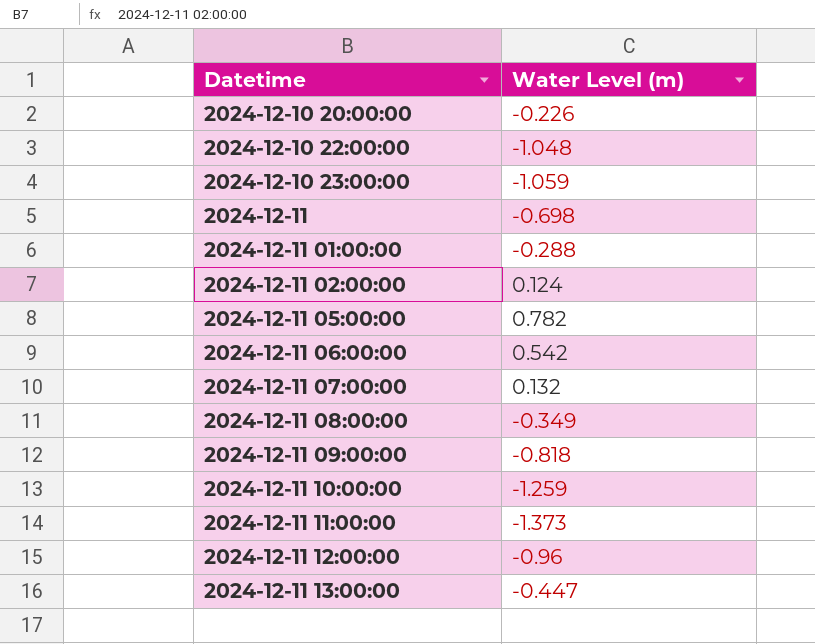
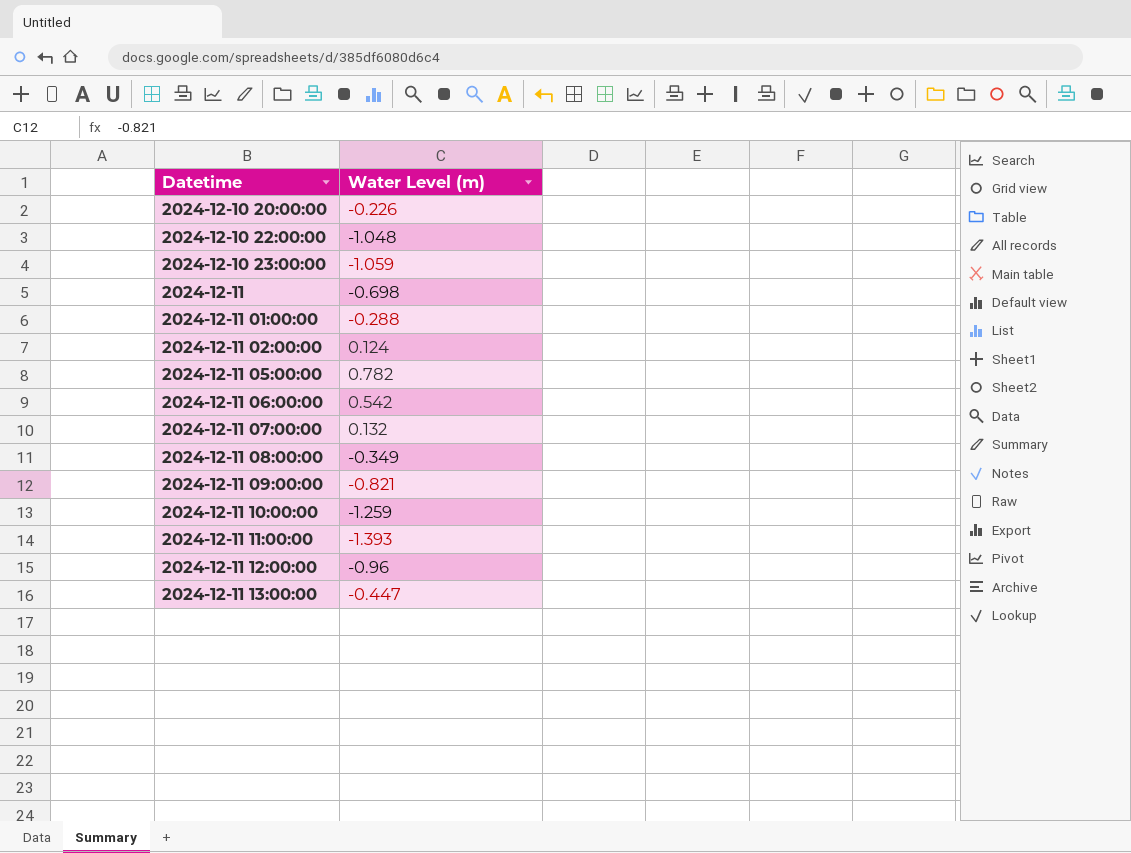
2024-12-11 09:00:00 | Water Level (m): -0.818 -> -0.821
2024-12-11 11:00:00 | Water Level (m): -1.373 -> -1.393

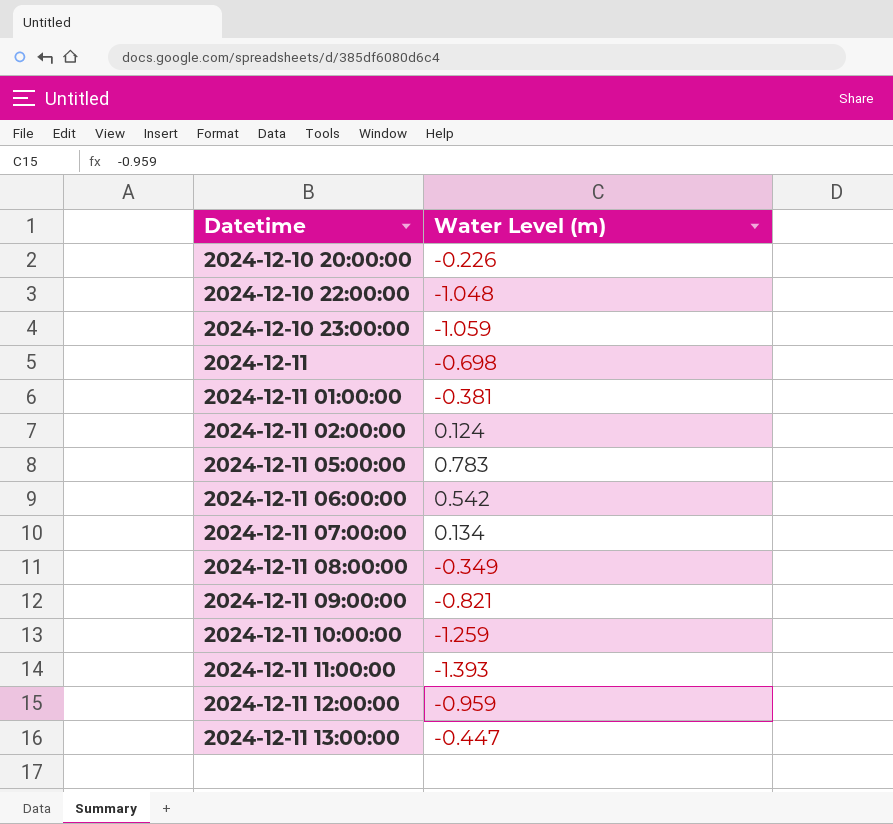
2024-12-11 01:00:00 | Water Level (m): -0.288 -> -0.381
2024-12-11 05:00:00 | Water Level (m): 0.782 -> 0.783
2024-12-11 07:00:00 | Water Level (m): 0.132 -> 0.134
2024-12-11 12:00:00 | Water Level (m): -0.96 -> -0.959

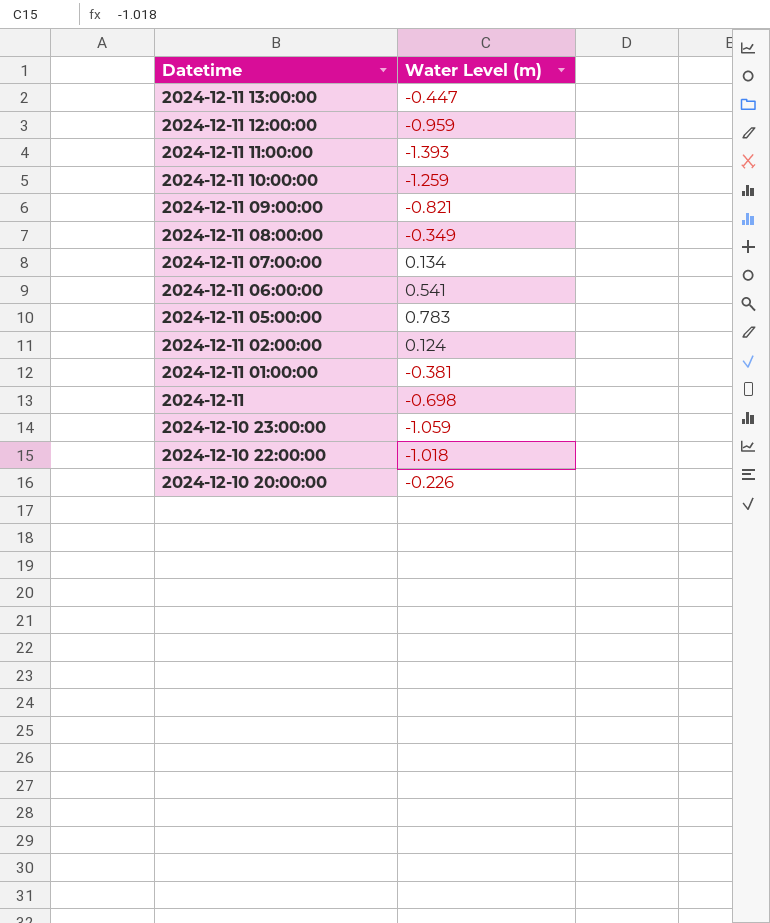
row order: Datetime ascending -> Datetime descending
2024-12-11 06:00:00 | Water Level (m): 0.542 -> 0.541
2024-12-10 22:00:00 | Water Level (m): -1.048 -> -1.018

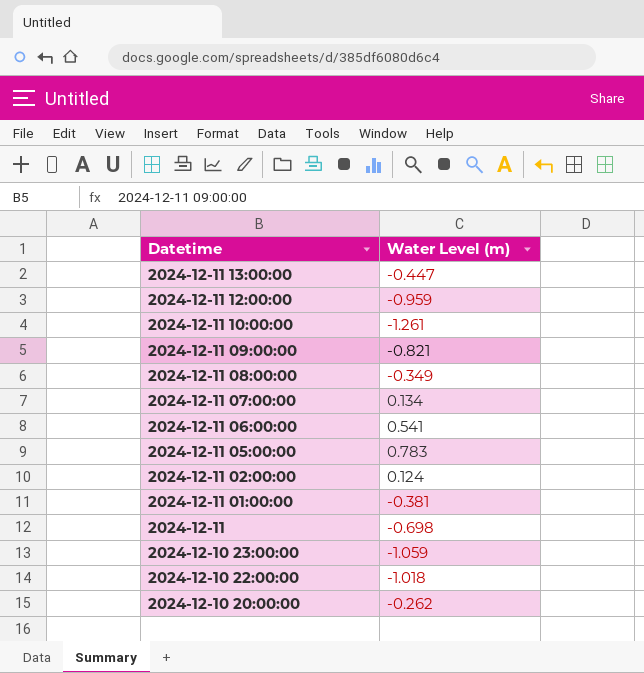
row 2024-12-11 11:00:00: -1.393 -> none
2024-12-11 10:00:00 | Water Level (m): -1.259 -> -1.261
2024-12-10 20:00:00 | Water Level (m): -0.226 -> -0.262

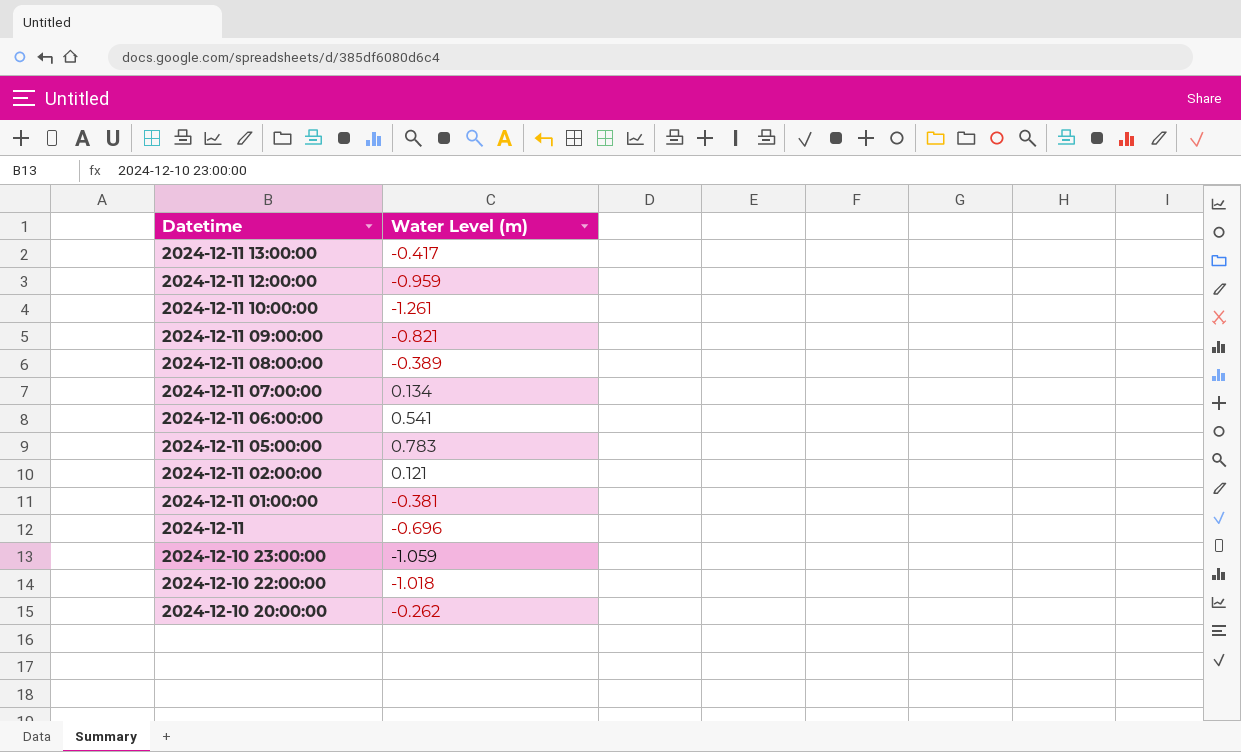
2024-12-11 13:00:00 | Water Level (m): -0.447 -> -0.417
2024-12-11 08:00:00 | Water Level (m): -0.349 -> -0.389
2024-12-11 02:00:00 | Water Level (m): 0.124 -> 0.121
2024-12-11 | Water Level (m): -0.698 -> -0.696

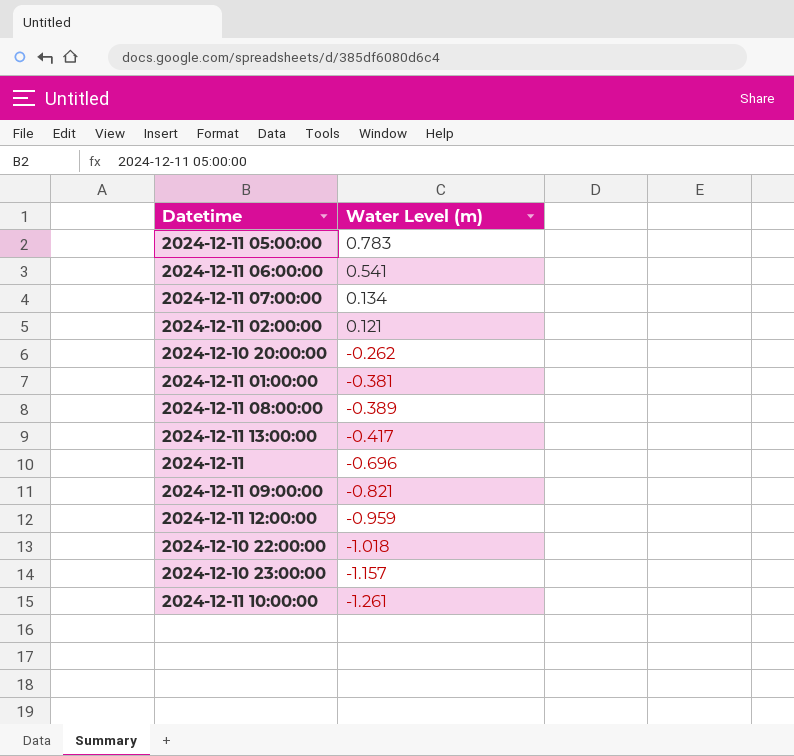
row order: Datetime descending -> Water Level (m) descending
2024-12-10 23:00:00 | Water Level (m): -1.059 -> -1.157

